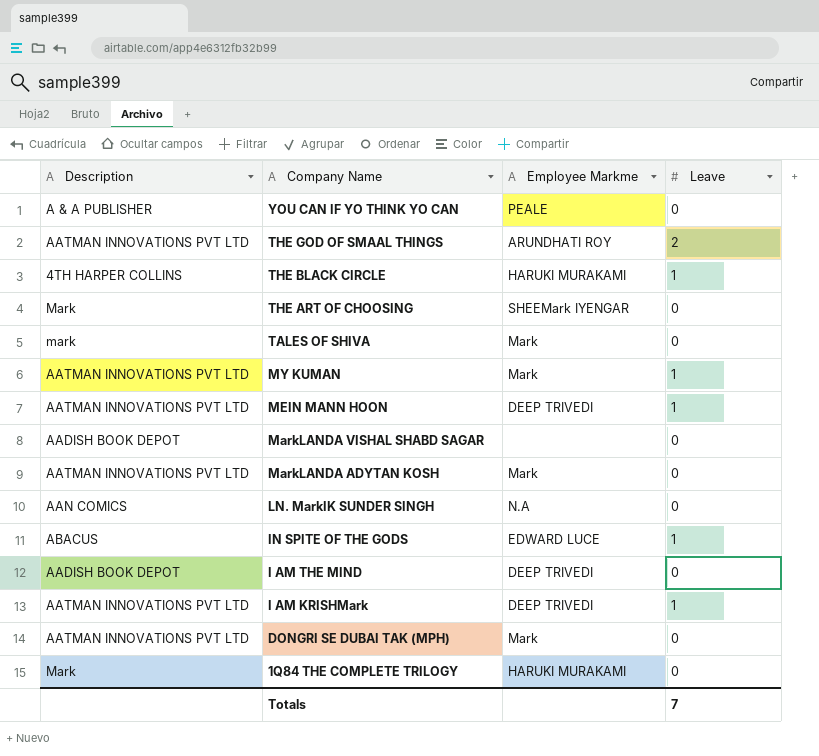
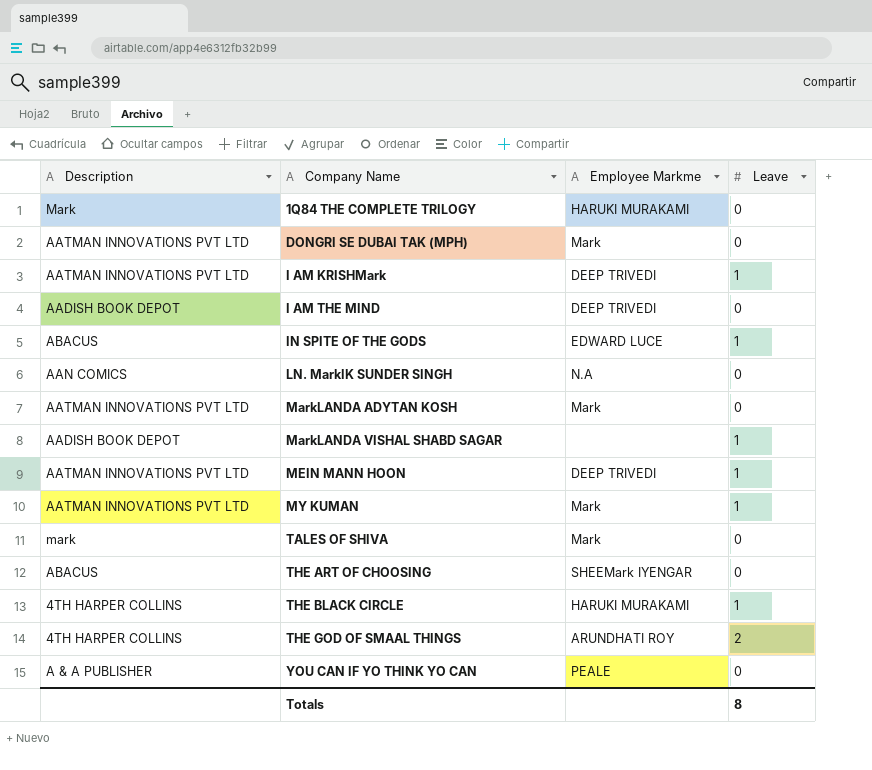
row order: Company Name descending -> Company Name ascending
MarkLANDA VISHAL SHABD SAGAR | Leave: 0 -> 1
THE ART OF CHOOSING | Description: Mark -> ABACUS
THE GOD OF SMAAL THINGS | Description: AATMAN INNOVATIONS PVT LTD -> 4TH HARPER COLLINS
Totals | Leave: 7 -> 8

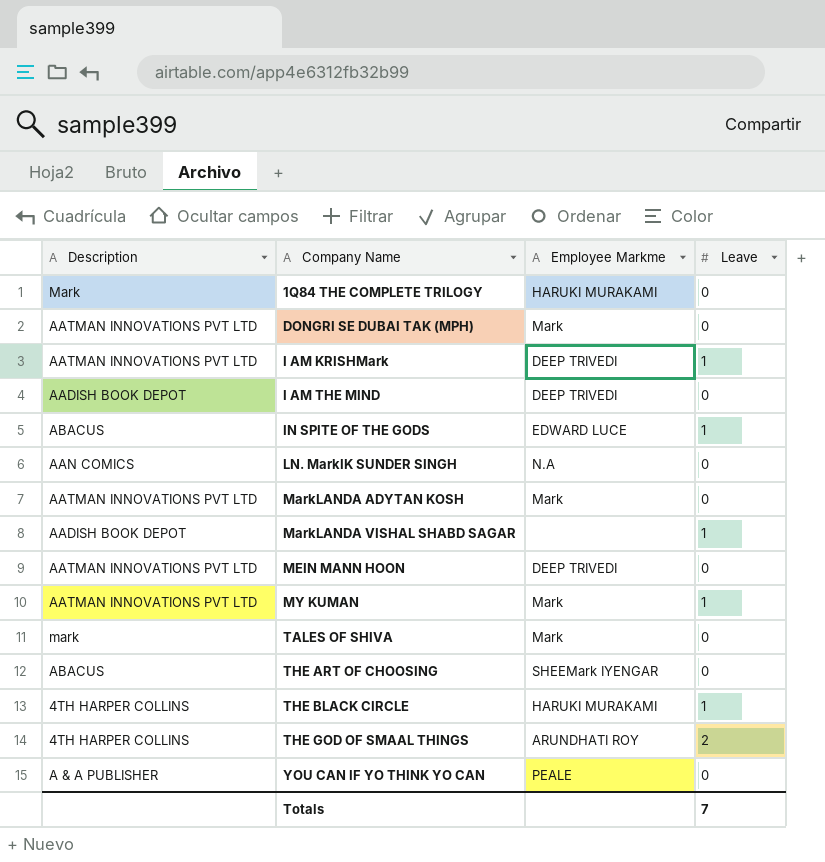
MEIN MANN HOON | Leave: 1 -> 0
Totals | Leave: 8 -> 7

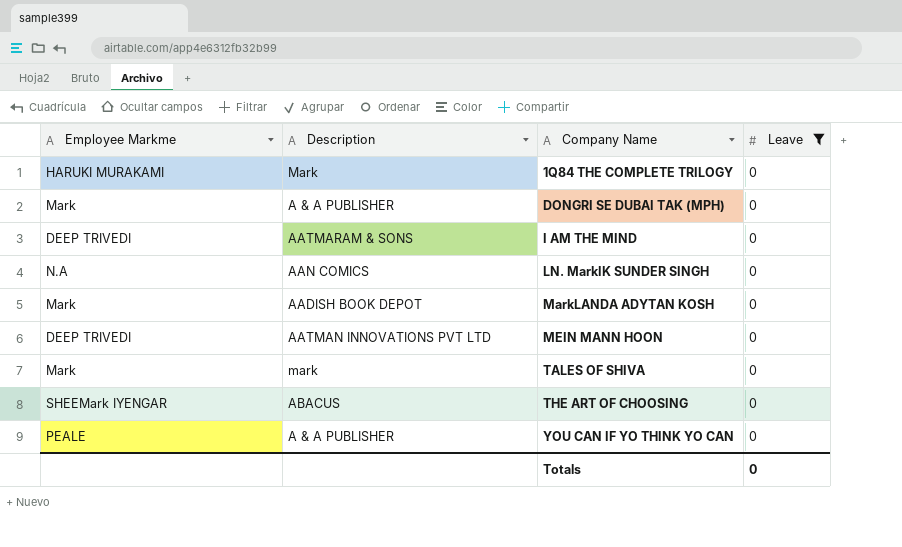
filter: none -> Leave = 0
column Employee Markme | position: 3 -> 1
DONGRI SE DUBAI TAK (MPH) | Description: AATMAN INNOVATIONS PVT LTD -> A & A PUBLISHER
I AM THE MIND | Description: AADISH BOOK DEPOT -> AATMARAM & SONS
MarkLANDA ADYTAN KOSH | Description: AATMAN INNOVATIONS PVT LTD -> AADISH BOOK DEPOT
Totals | Leave: 7 -> 0

